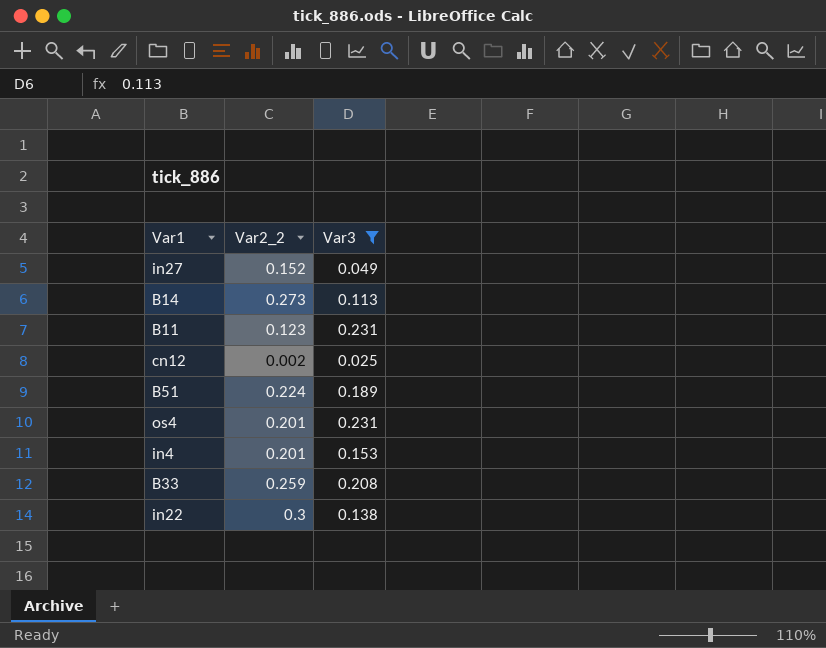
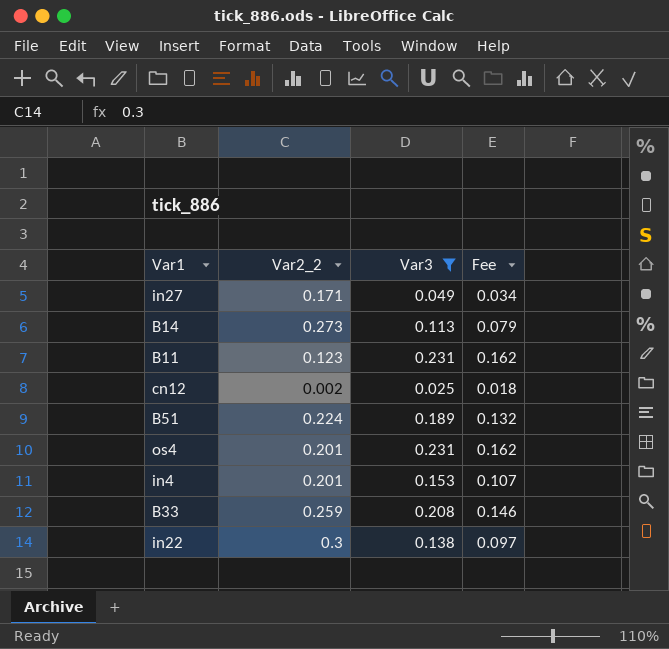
column Fee | formula: none -> [Var3] * 0.7
in27 | Var2_2: 0.152 -> 0.171

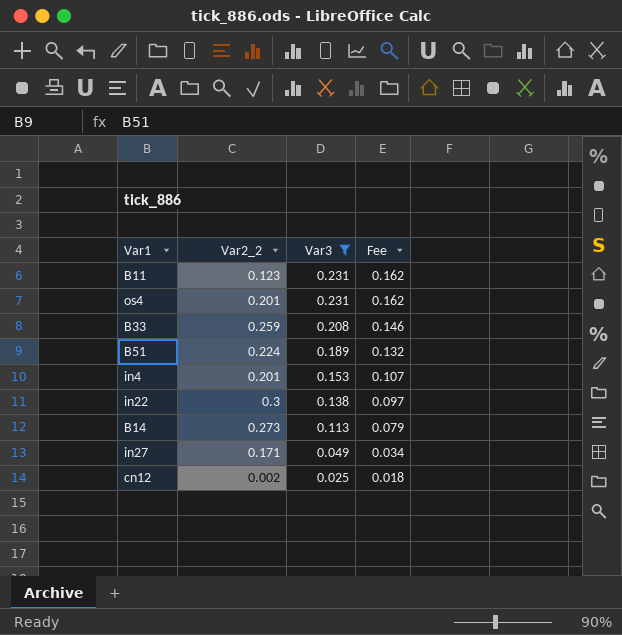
row order: none -> Var3 descending

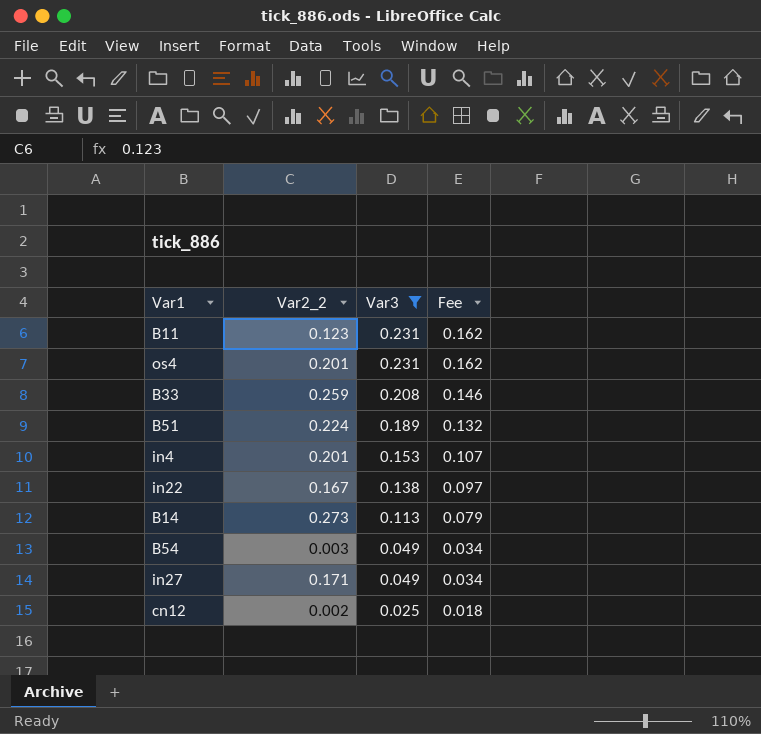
in22 | Var2_2: 0.3 -> 0.167
row B54: none -> 0.003 | 0.049 | 0.034

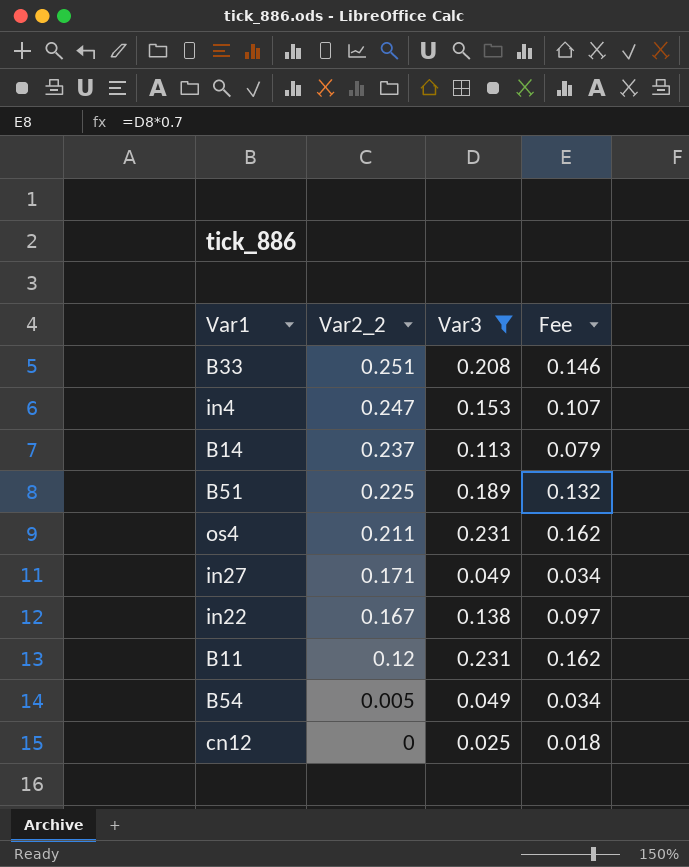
row order: Var3 descending -> Var2_2 descending
B33 | Var2_2: 0.259 -> 0.251
in4 | Var2_2: 0.201 -> 0.247
B14 | Var2_2: 0.273 -> 0.237
B51 | Var2_2: 0.224 -> 0.225
os4 | Var2_2: 0.201 -> 0.211
B11 | Var2_2: 0.123 -> 0.12
B54 | Var2_2: 0.003 -> 0.005
cn12 | Var2_2: 0.002 -> 0

